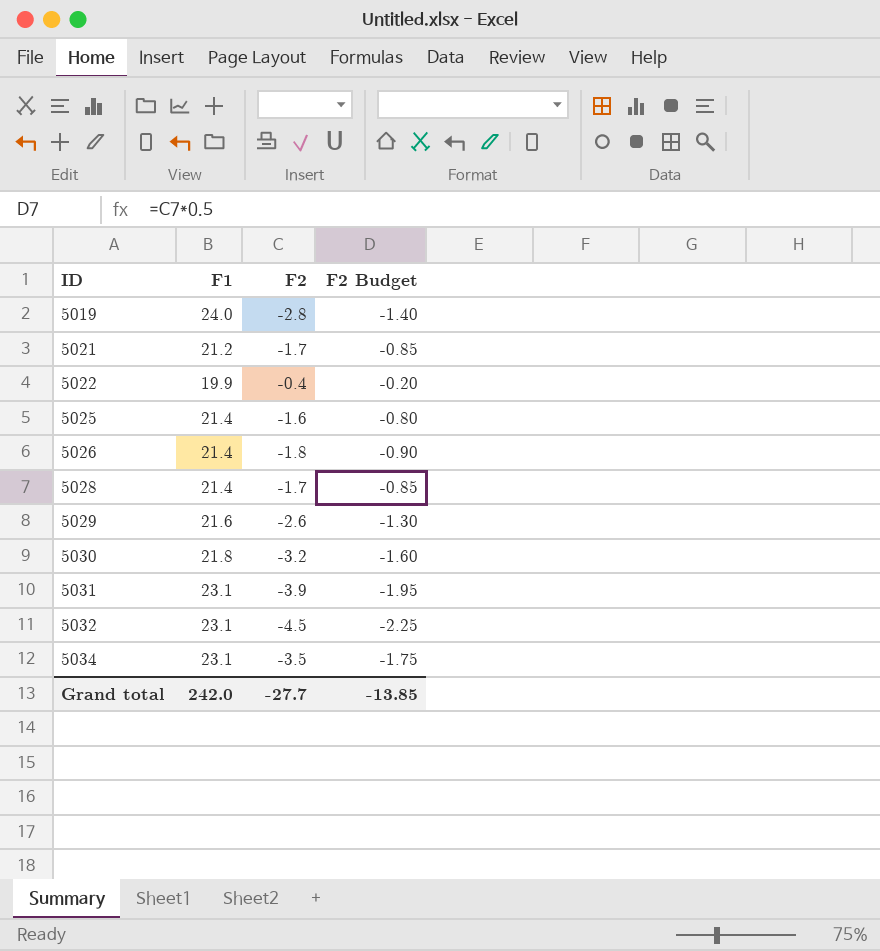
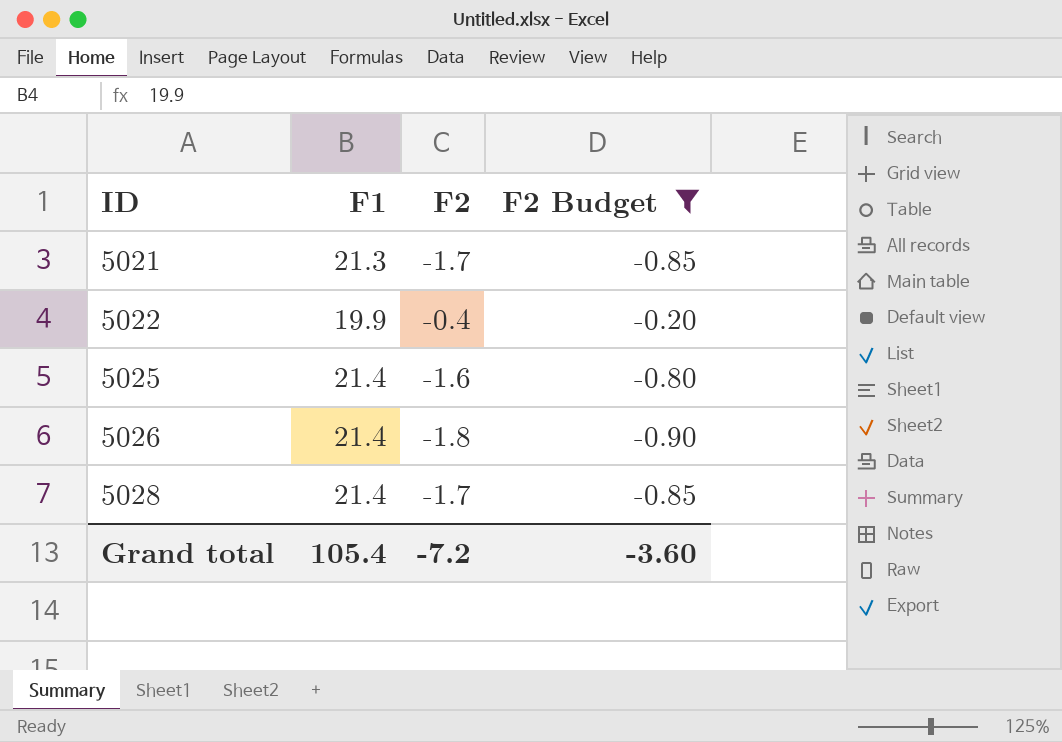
filter: none -> F2 Budget >= -0.90
5021 | F1: 21.2 -> 21.3
Grand total | F1: 242.0 -> 105.4
Grand total | F2: -27.7 -> -7.2
Grand total | F2 Budget: -13.85 -> -3.60

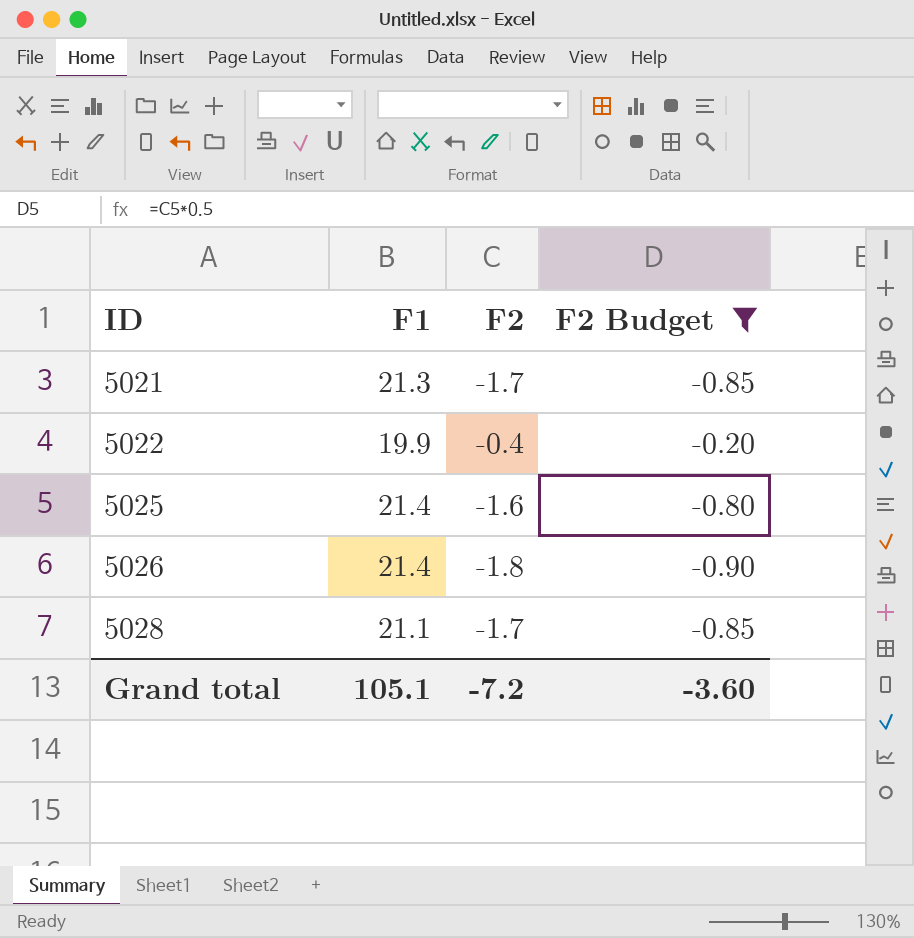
5028 | F1: 21.4 -> 21.1
Grand total | F1: 105.4 -> 105.1

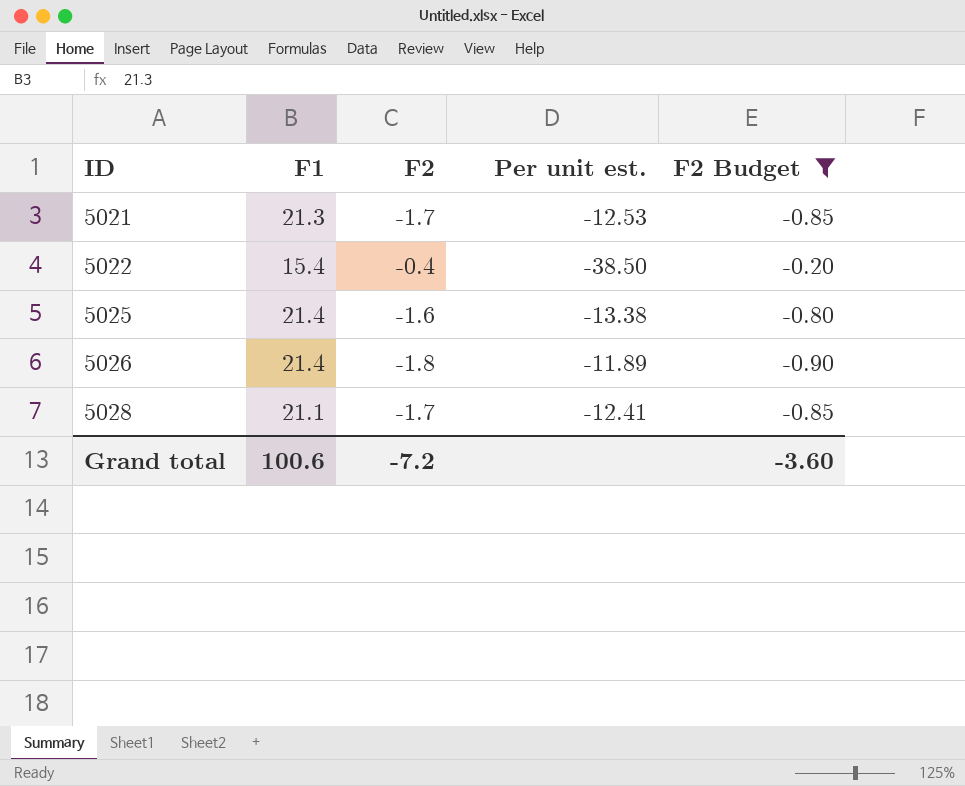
column Per unit est. | formula: none -> [F1] / [F2]
5022 | F1: 19.9 -> 15.4
Grand total | F1: 105.1 -> 100.6

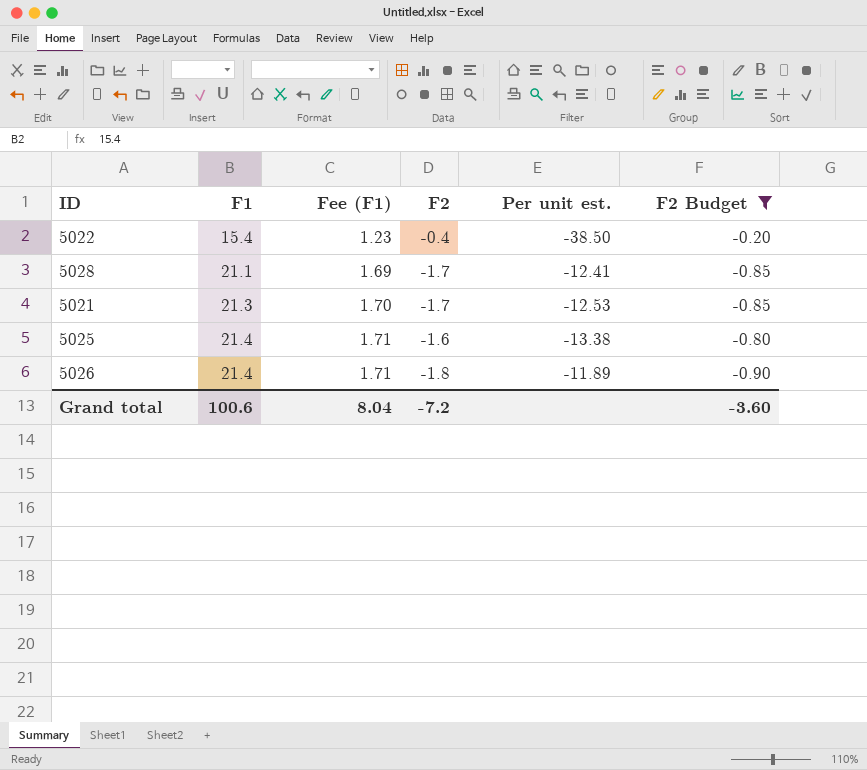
row order: ID ascending -> F1 ascending
column Fee (F1) | formula: none -> [F1] * 0.08

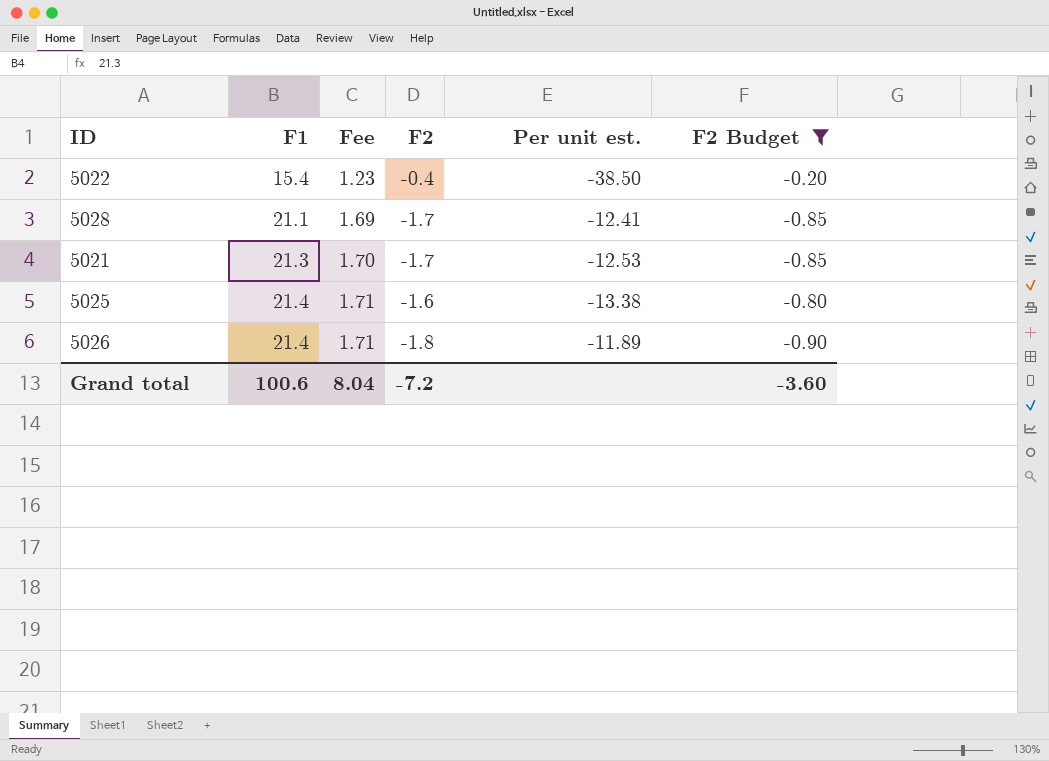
column name: Fee (F1) -> Fee

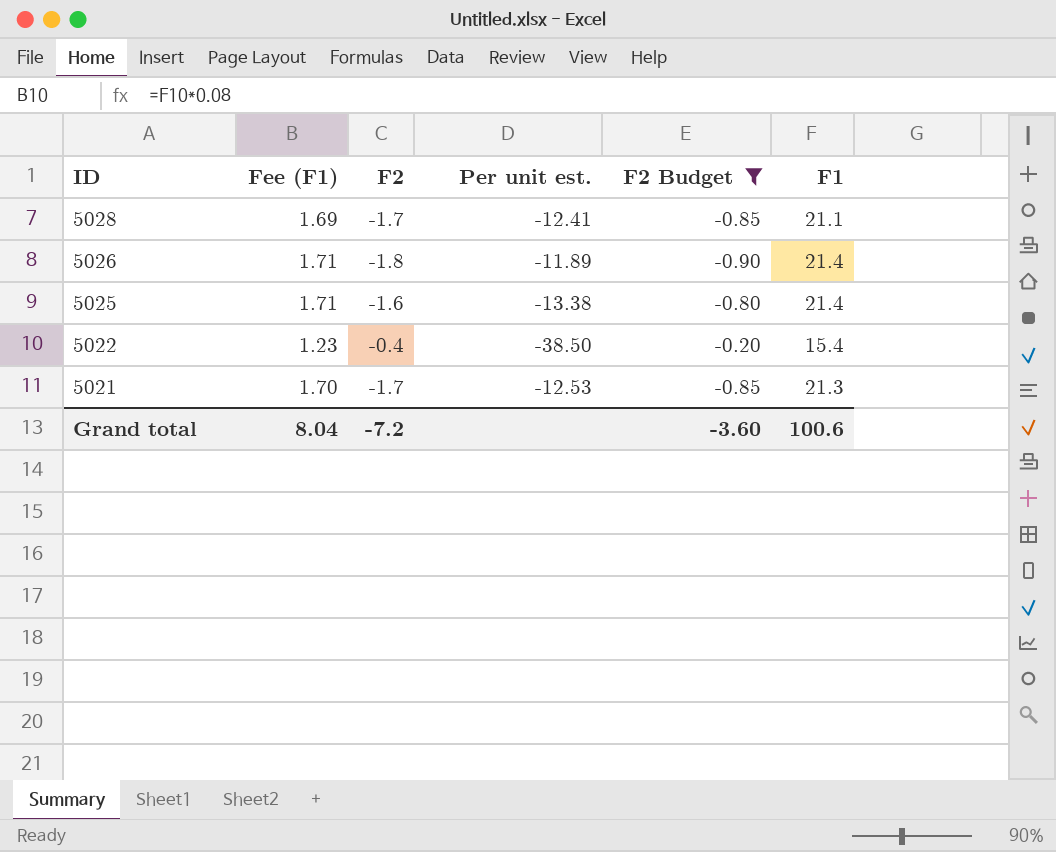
row order: F1 ascending -> ID descending
column name: Fee -> Fee (F1)
column F1 | position: 2 -> 6

